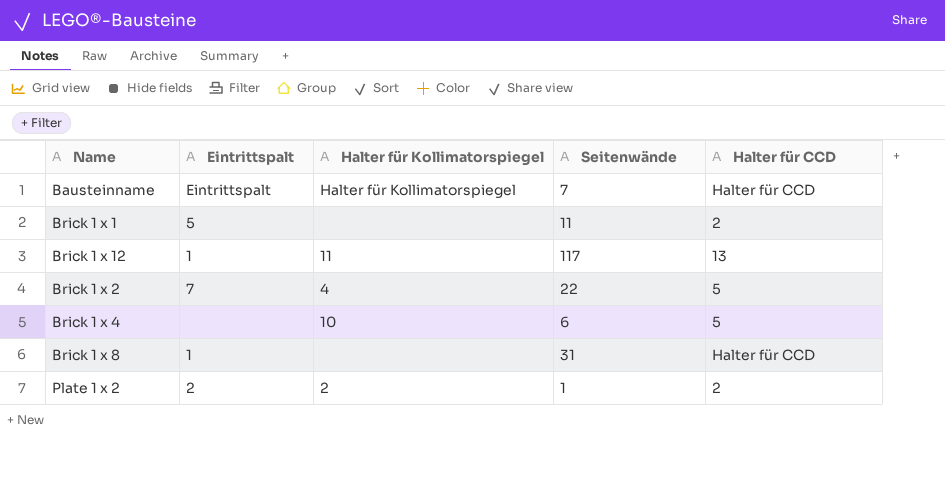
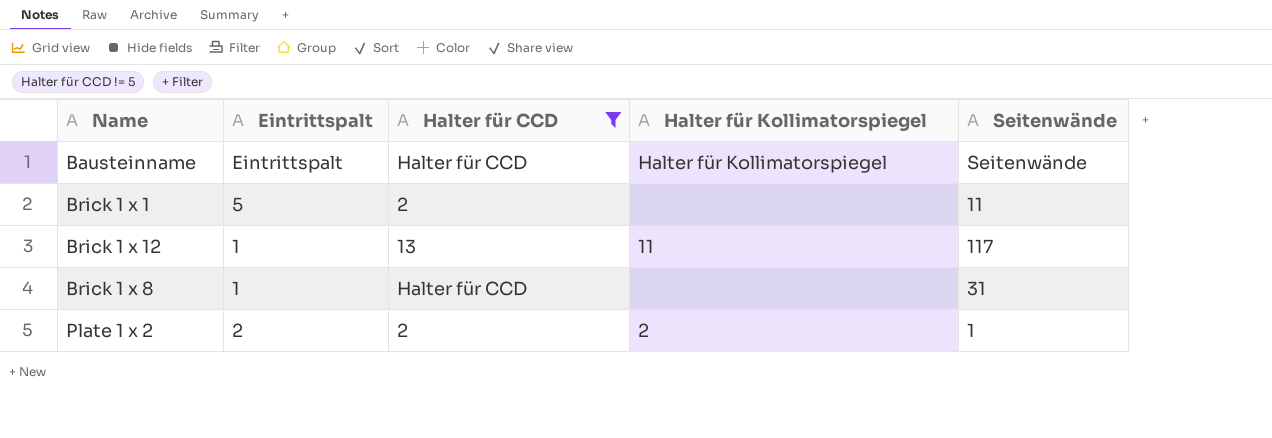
filter: none -> Halter für CCD != 5
column Halter für CCD | position: 5 -> 3
Bausteinname | Seitenwände: 7 -> Seitenwände

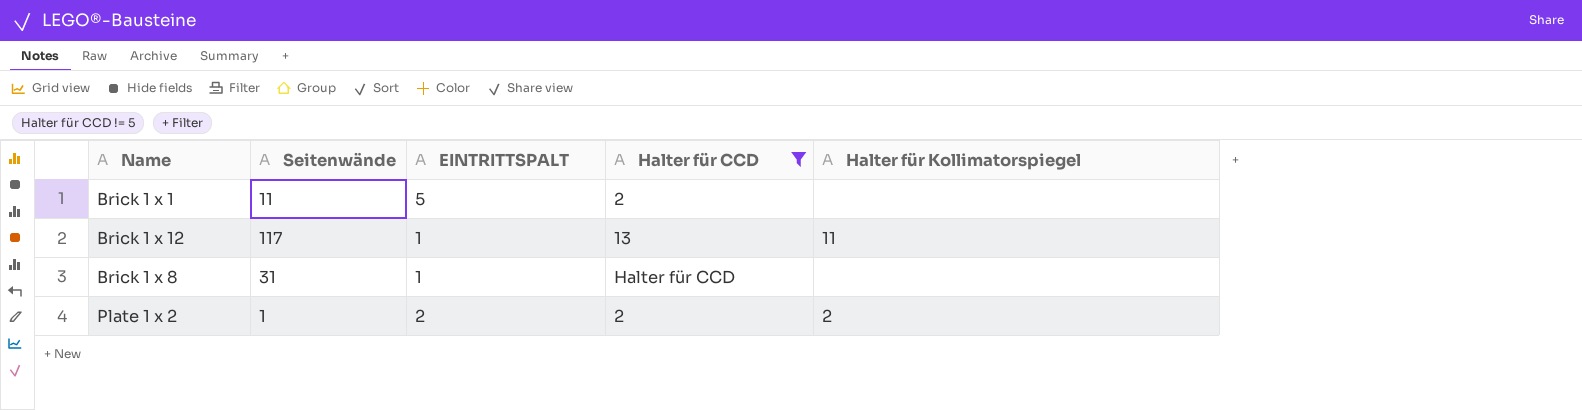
column Seitenwände | position: 5 -> 2
column name: Eintrittspalt -> EINTRITTSPALT
row Bausteinname: Eintrittspalt | Halter für CCD | Halter für Kollimatorspiegel | Seitenwände -> none

